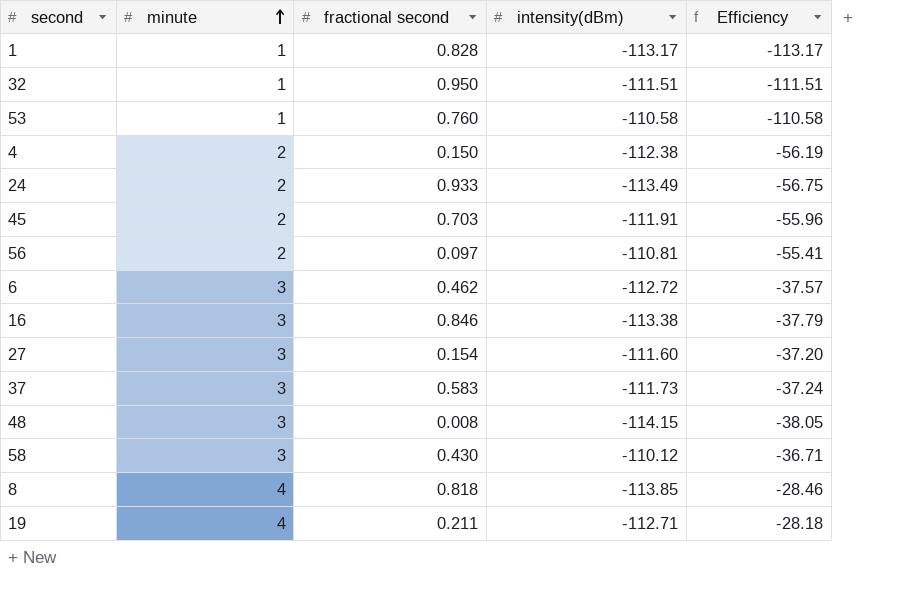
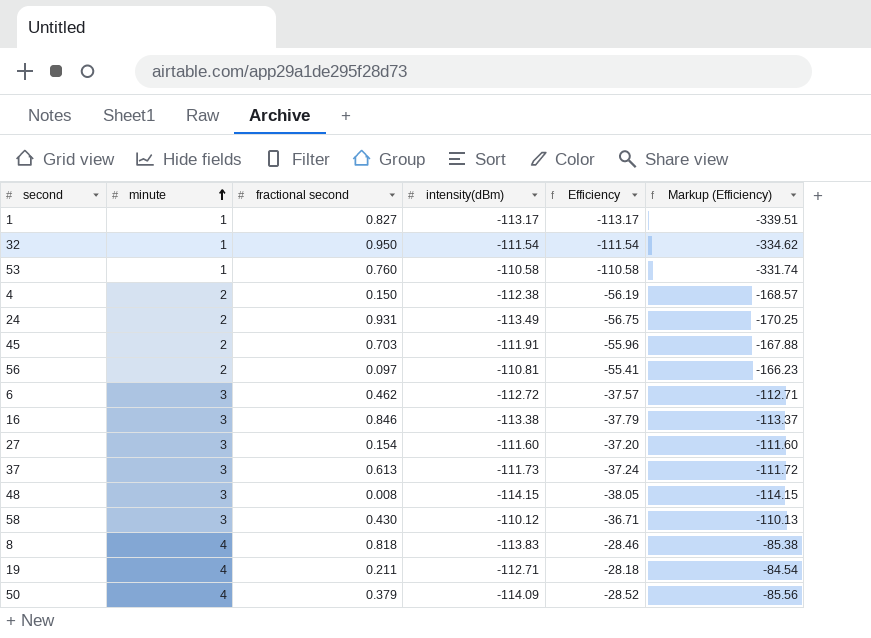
column Markup (Efficiency) | formula: none -> [Efficiency] * 3
1 | fractional second: 0.828 -> 0.827
32 | intensity(dBm): -111.51 -> -111.54
32 | Efficiency: -111.51 -> -111.54
24 | fractional second: 0.933 -> 0.931
37 | fractional second: 0.583 -> 0.613
8 | intensity(dBm): -113.85 -> -113.83
row 50: none -> 4 | 0.379 | -114.09 | -28.52 | -85.56

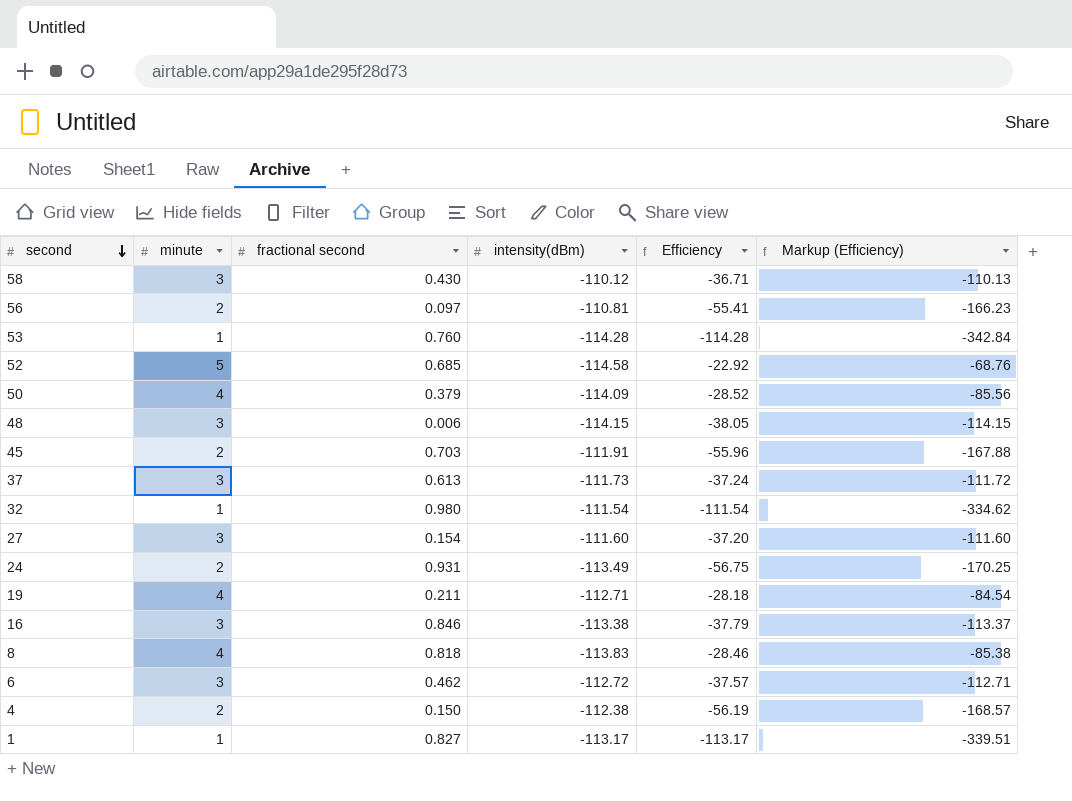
row order: minute ascending -> second descending
53 | intensity(dBm): -110.58 -> -114.28
53 | Efficiency: -110.58 -> -114.28
53 | Markup (Efficiency): -331.74 -> -342.84
row 52: none -> 5 | 0.685 | -114.58 | -22.92 | -68.76
48 | fractional second: 0.008 -> 0.006
32 | fractional second: 0.950 -> 0.980

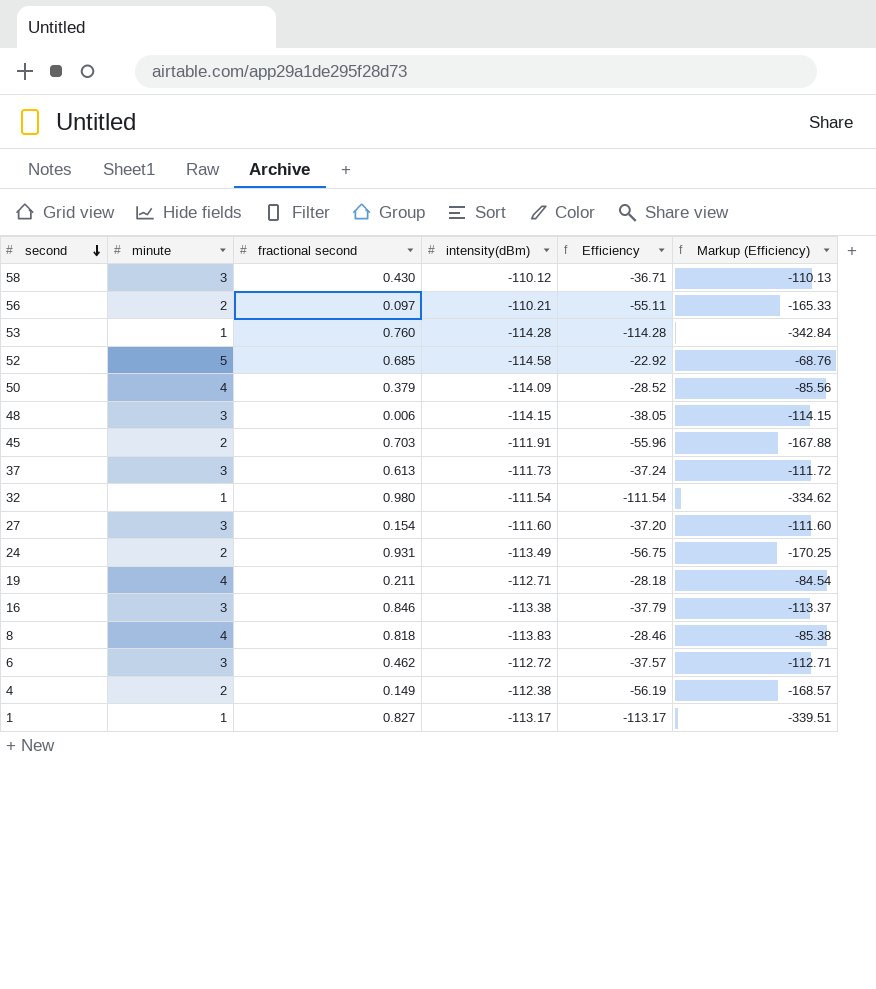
56 | intensity(dBm): -110.81 -> -110.21
56 | Efficiency: -55.41 -> -55.11
56 | Markup (Efficiency): -166.23 -> -165.33
4 | fractional second: 0.150 -> 0.149

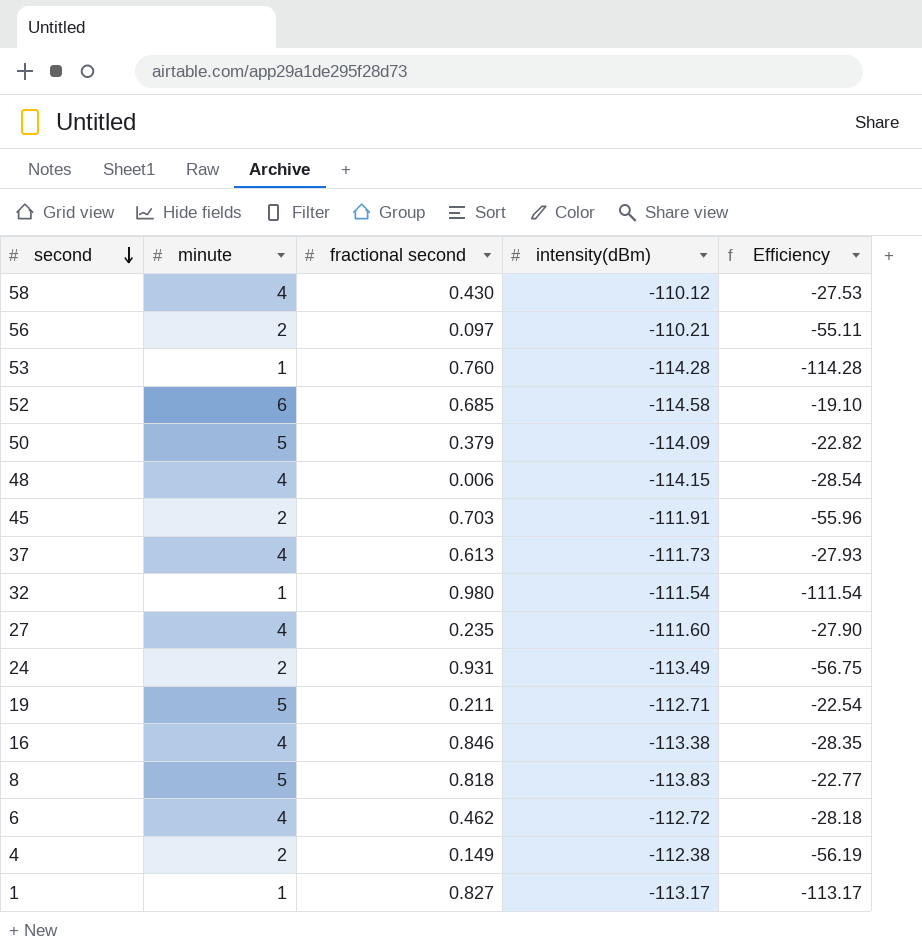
column Markup (Efficiency) | formula: [Efficiency] * 3 -> none
58 | minute: 3 -> 4
58 | Efficiency: -36.71 -> -27.53
52 | minute: 5 -> 6
52 | Efficiency: -22.92 -> -19.10
50 | minute: 4 -> 5
50 | Efficiency: -28.52 -> -22.82
48 | minute: 3 -> 4
48 | Efficiency: -38.05 -> -28.54
37 | minute: 3 -> 4
37 | Efficiency: -37.24 -> -27.93
27 | minute: 3 -> 4
27 | fractional second: 0.154 -> 0.235
27 | Efficiency: -37.20 -> -27.90
19 | minute: 4 -> 5
19 | Efficiency: -28.18 -> -22.54
16 | minute: 3 -> 4
16 | Efficiency: -37.79 -> -28.35
8 | minute: 4 -> 5
8 | Efficiency: -28.46 -> -22.77
6 | minute: 3 -> 4
6 | Efficiency: -37.57 -> -28.18

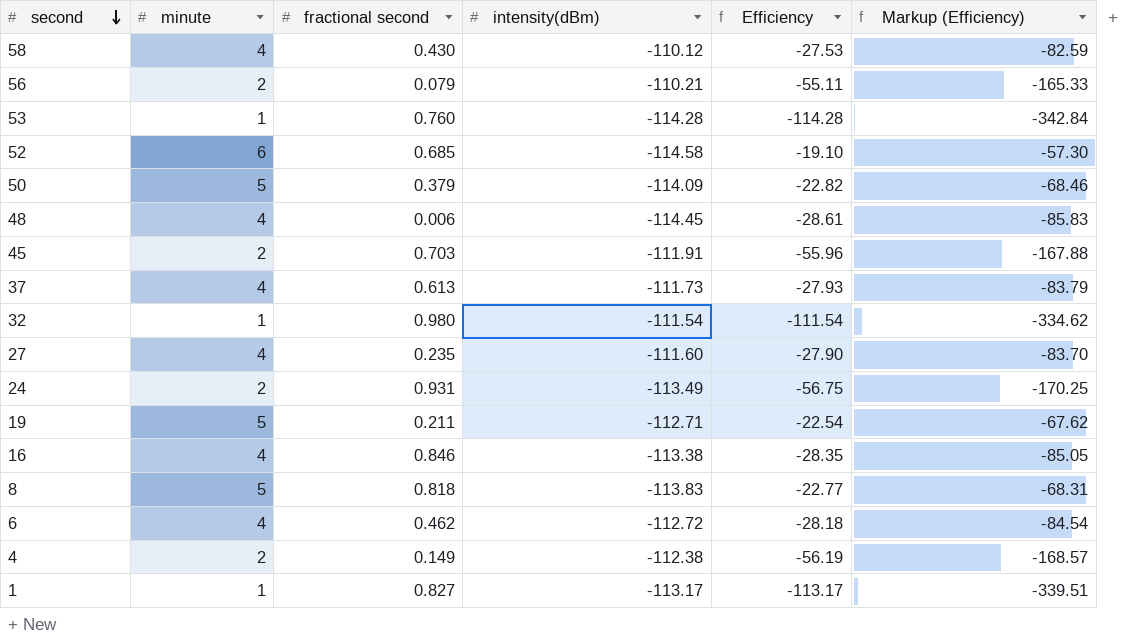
column Markup (Efficiency) | formula: none -> [Efficiency] * 3
56 | fractional second: 0.097 -> 0.079
48 | intensity(dBm): -114.15 -> -114.45
48 | Efficiency: -28.54 -> -28.61

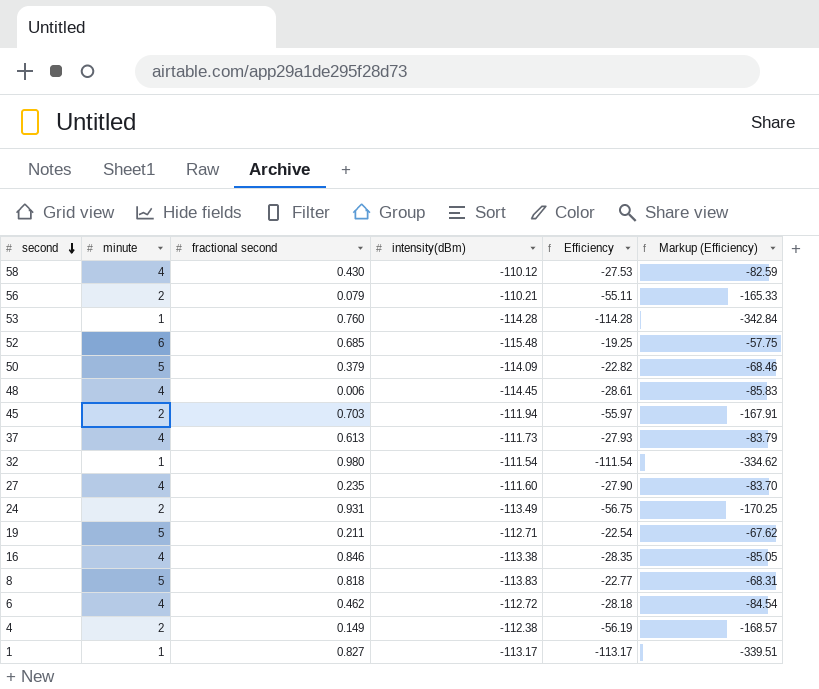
52 | intensity(dBm): -114.58 -> -115.48
52 | Efficiency: -19.10 -> -19.25
52 | Markup (Efficiency): -57.30 -> -57.75
45 | intensity(dBm): -111.91 -> -111.94
45 | Efficiency: -55.96 -> -55.97
45 | Markup (Efficiency): -167.88 -> -167.91

